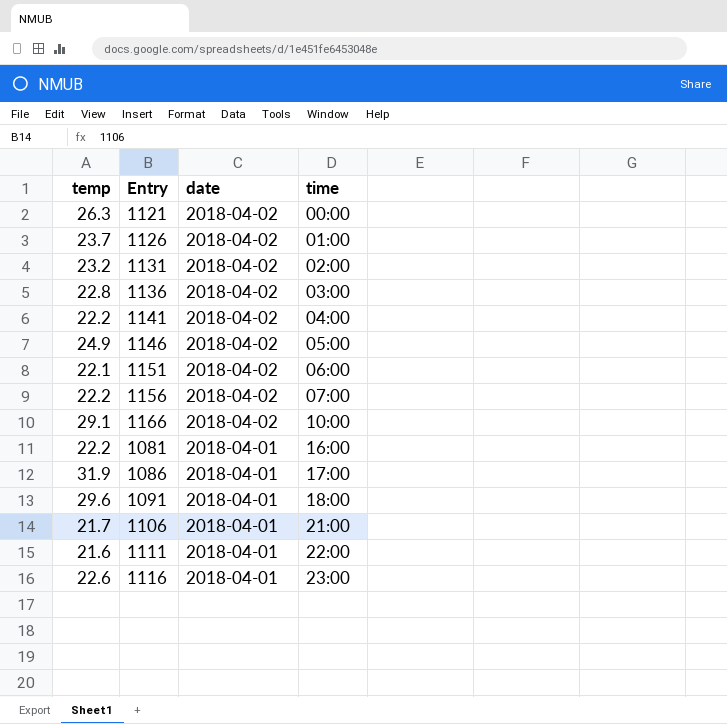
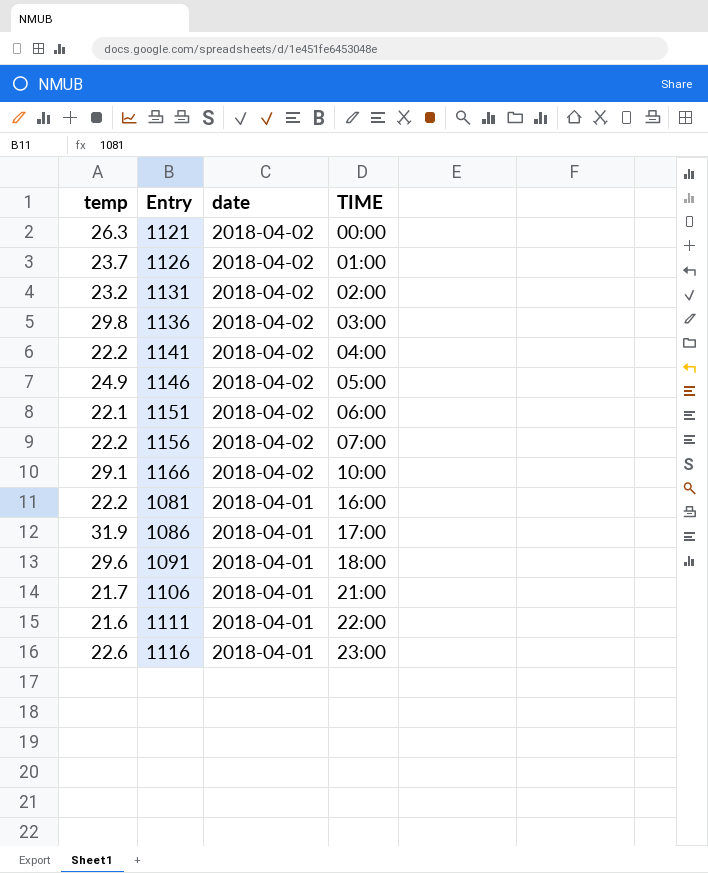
column name: time -> TIME
1136 | temp: 22.8 -> 29.8

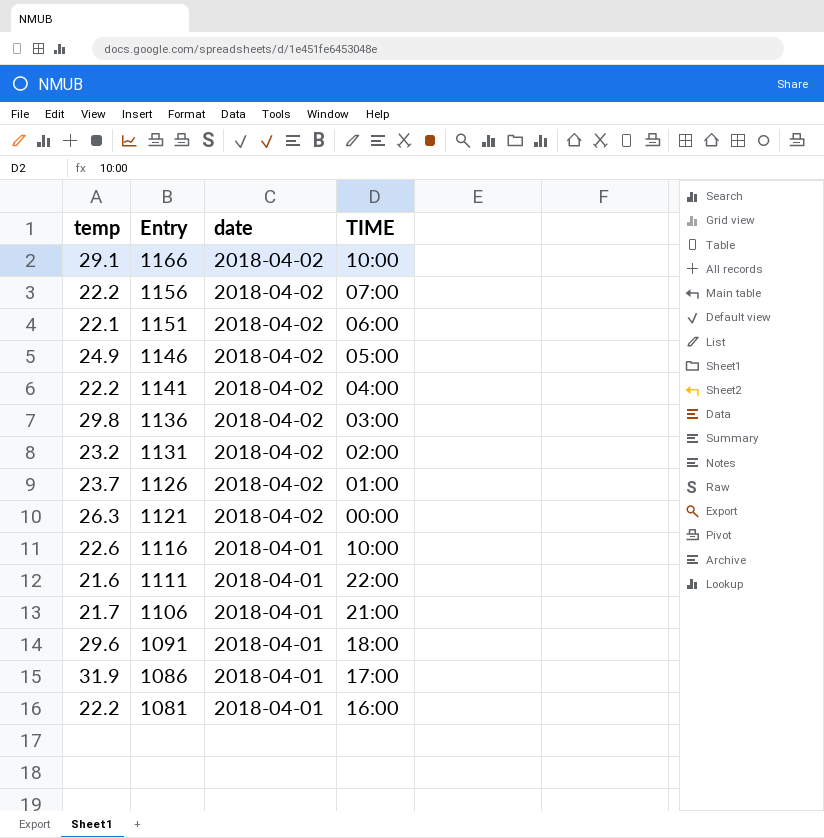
row order: date descending -> Entry descending
1116 | TIME: 23:00 -> 10:00

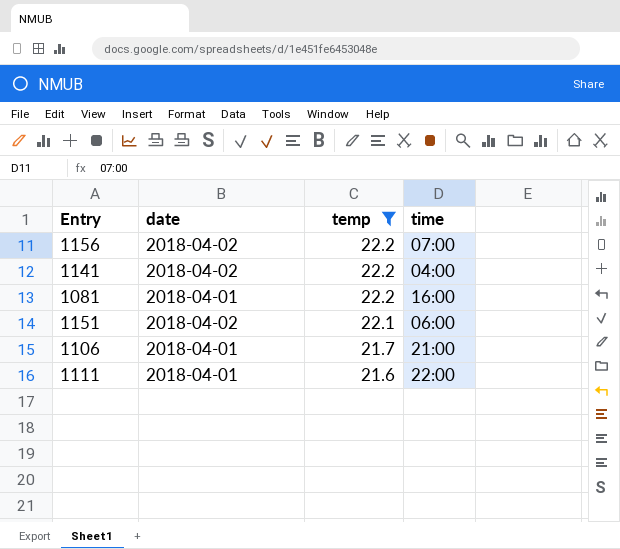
filter: none -> temp <= 22.2
row order: Entry descending -> temp descending
column temp | position: 1 -> 3
column name: TIME -> time

